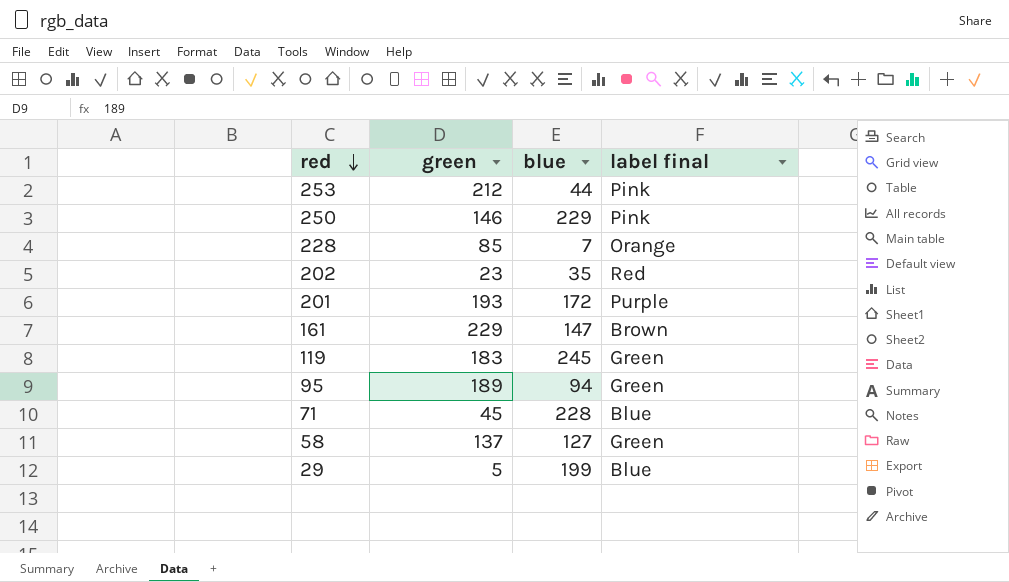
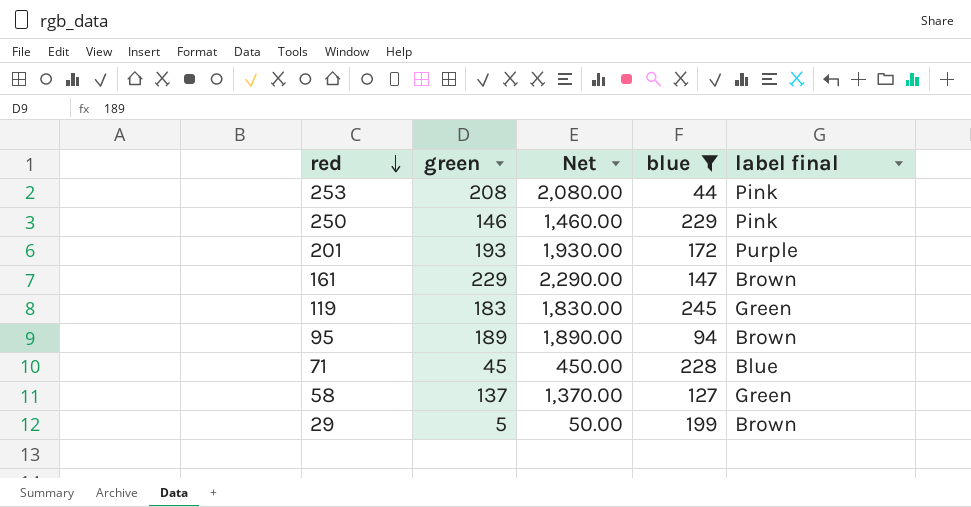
filter: none -> blue >= 44
column Net | formula: none -> [green] * 10
253 | green: 212 -> 208
95 | label final: Green -> Brown
29 | label final: Blue -> Brown

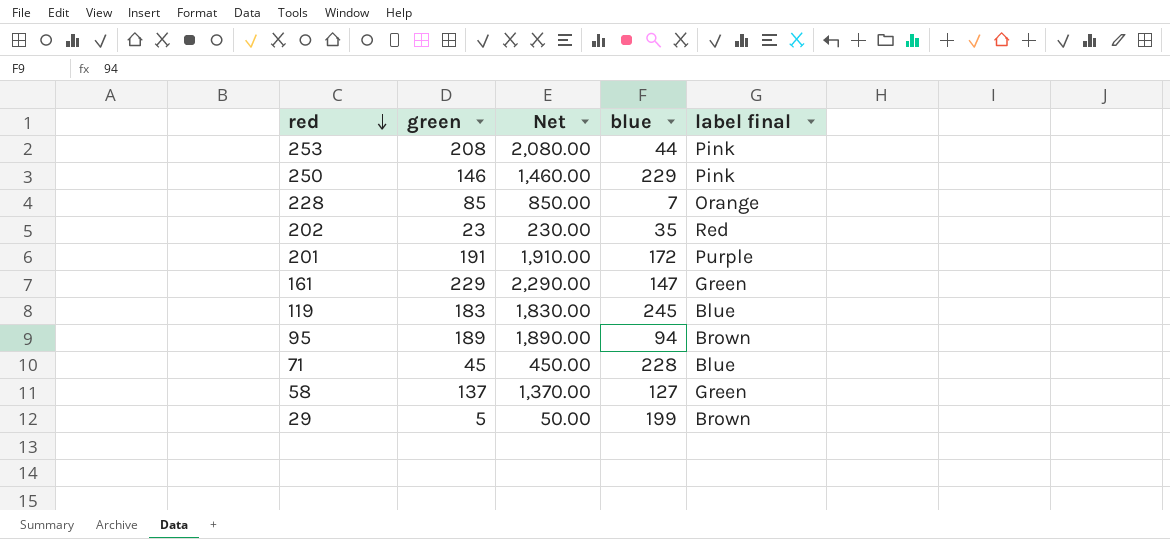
filter: blue >= 44 -> none
201 | green: 193 -> 191
201 | Net: 1,930.00 -> 1,910.00
161 | label final: Brown -> Green
119 | label final: Green -> Blue

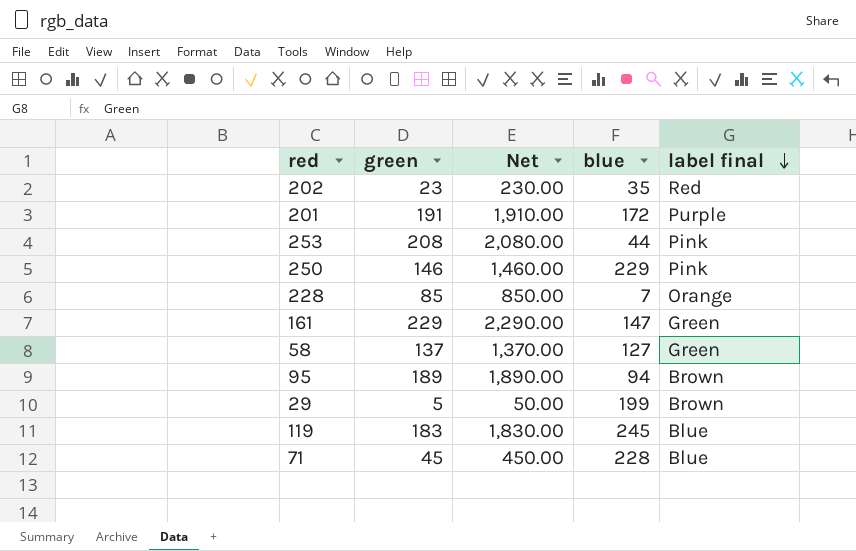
row order: red descending -> label final descending

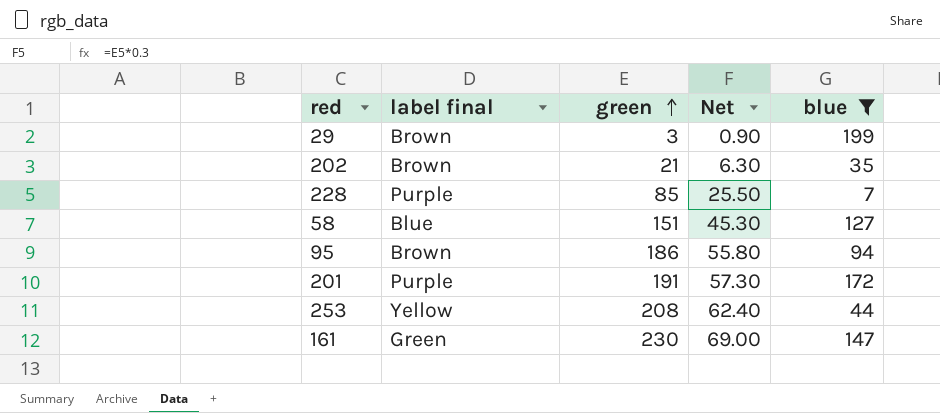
filter: none -> blue <= 199
row order: label final descending -> green ascending
column label final | position: 5 -> 2
column Net | formula: [green] * 10 -> [green] * 0.3
29 | green: 5 -> 3
202 | label final: Red -> Brown
202 | green: 23 -> 21
228 | label final: Orange -> Purple
58 | label final: Green -> Blue
58 | green: 137 -> 151
95 | green: 189 -> 186
253 | label final: Pink -> Yellow
161 | green: 229 -> 230

